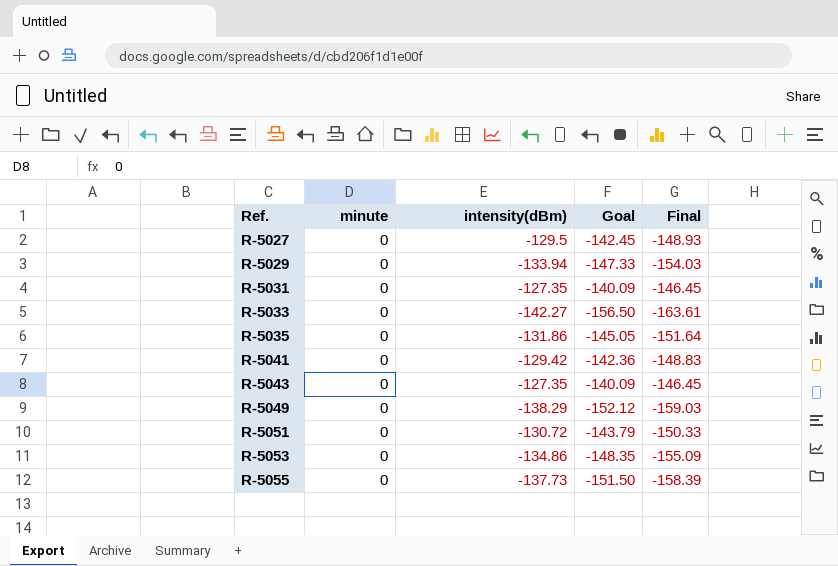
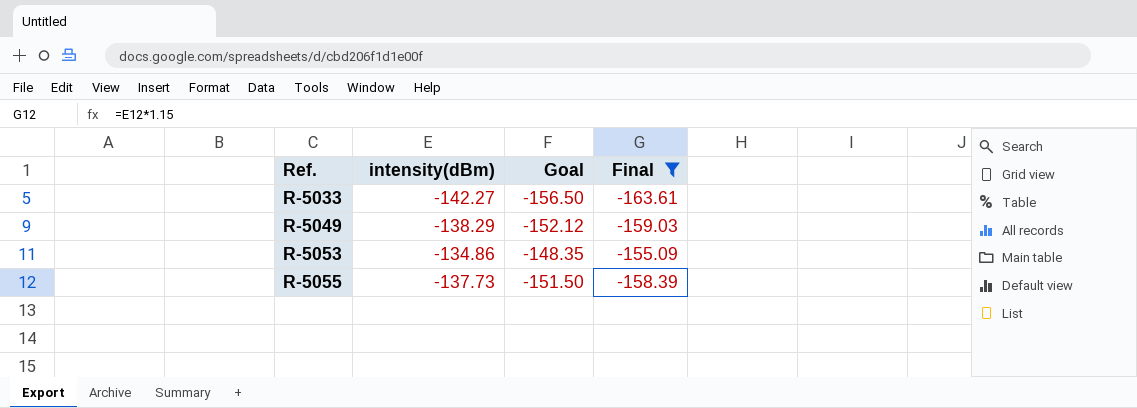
filter: none -> Final <= -155.09
column minute | position: 2 -> none

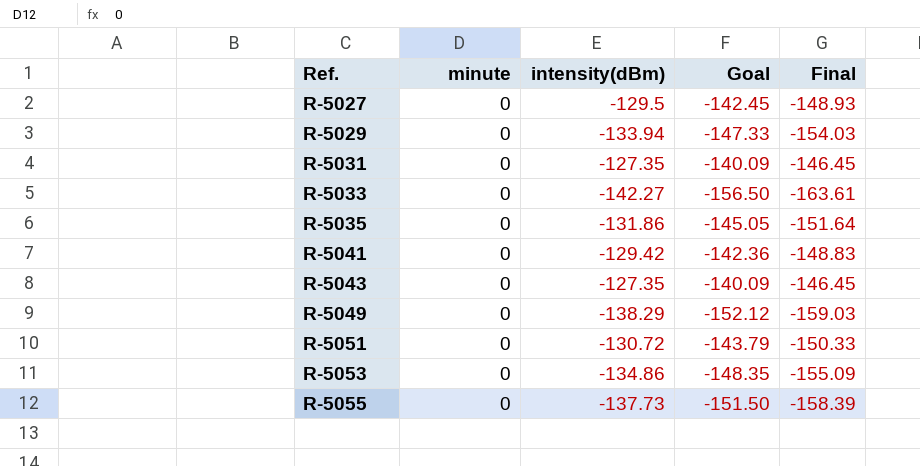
filter: Final <= -155.09 -> none
column minute | position: none -> 2

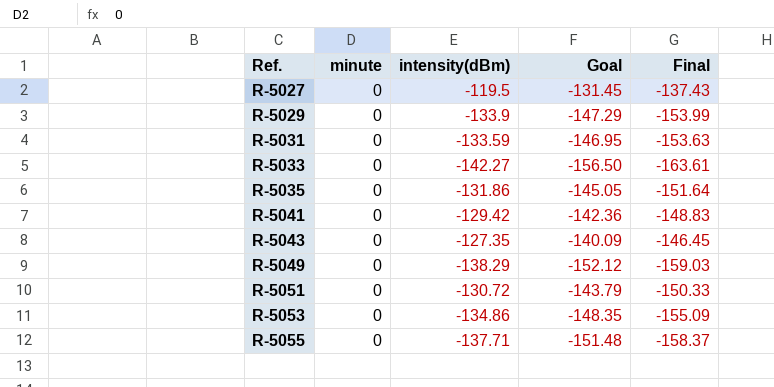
R-5027 | intensity(dBm): -129.5 -> -119.5
R-5027 | Goal: -142.45 -> -131.45
R-5027 | Final: -148.93 -> -137.43
R-5029 | intensity(dBm): -133.94 -> -133.9
R-5029 | Goal: -147.33 -> -147.29
R-5029 | Final: -154.03 -> -153.99
R-5031 | intensity(dBm): -127.35 -> -133.59
R-5031 | Goal: -140.09 -> -146.95
R-5031 | Final: -146.45 -> -153.63
R-5055 | intensity(dBm): -137.73 -> -137.71
R-5055 | Goal: -151.50 -> -151.48
R-5055 | Final: -158.39 -> -158.37

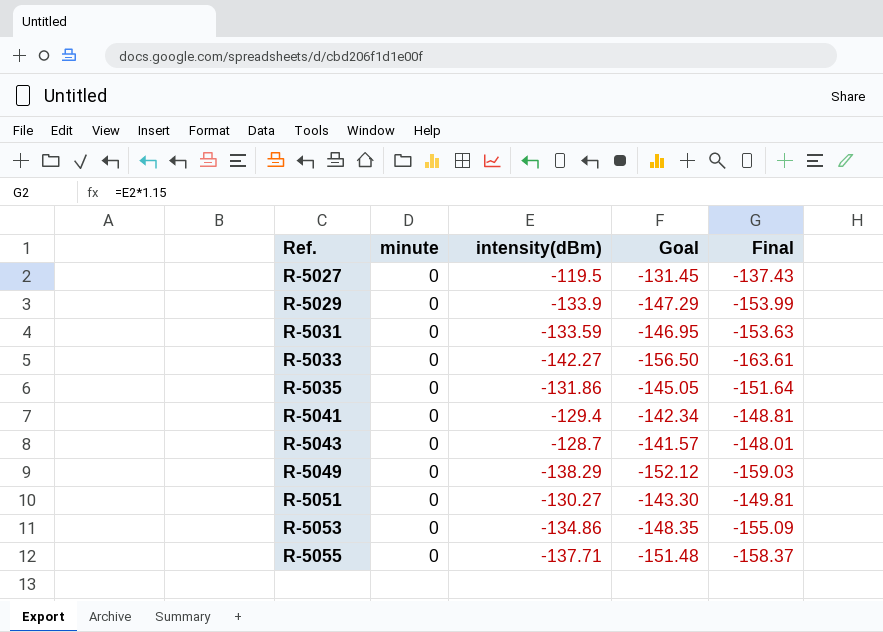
R-5041 | intensity(dBm): -129.42 -> -129.4
R-5041 | Goal: -142.36 -> -142.34
R-5041 | Final: -148.83 -> -148.81
R-5043 | intensity(dBm): -127.35 -> -128.7
R-5043 | Goal: -140.09 -> -141.57
R-5043 | Final: -146.45 -> -148.01
R-5051 | intensity(dBm): -130.72 -> -130.27
R-5051 | Goal: -143.79 -> -143.30
R-5051 | Final: -150.33 -> -149.81

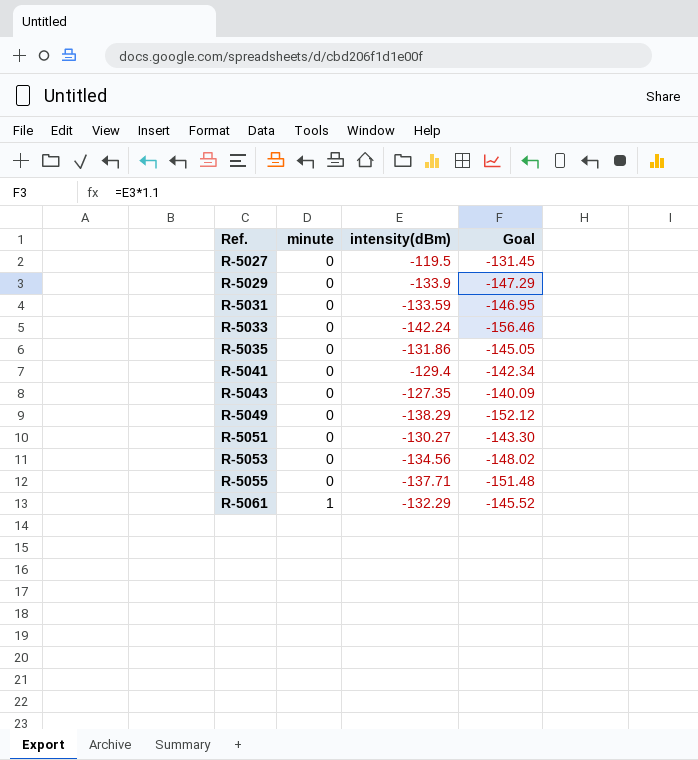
column Final | formula: [intensity(dBm)] * 1.15 -> none
R-5033 | intensity(dBm): -142.27 -> -142.24
R-5033 | Goal: -156.50 -> -156.46
R-5043 | intensity(dBm): -128.7 -> -127.35
R-5043 | Goal: -141.57 -> -140.09
R-5053 | intensity(dBm): -134.86 -> -134.56
R-5053 | Goal: -148.35 -> -148.02
row R-5061: none -> 1 | -132.29 | -145.52

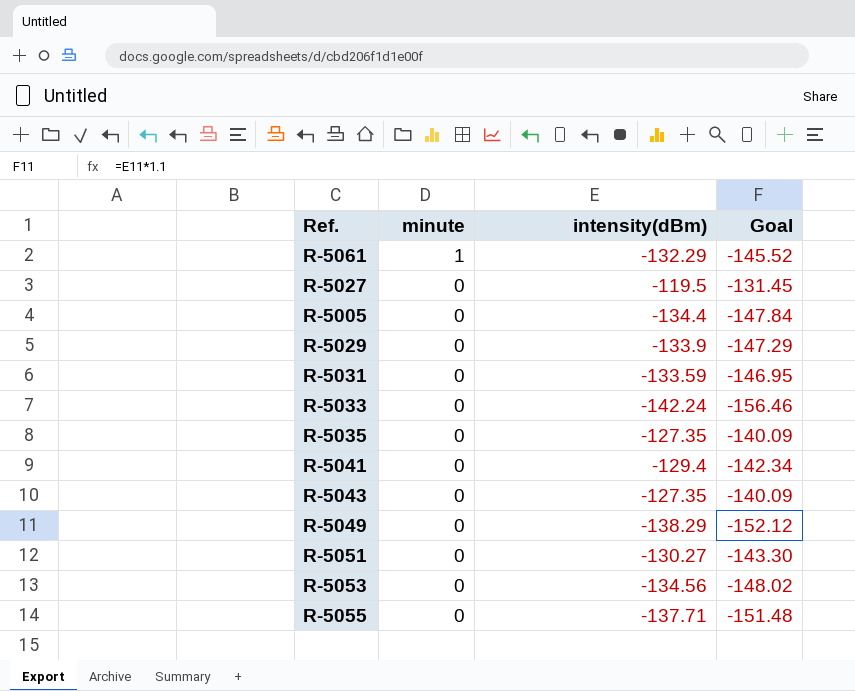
row order: Ref. ascending -> minute descending
row R-5005: none -> 0 | -134.4 | -147.84
R-5035 | intensity(dBm): -131.86 -> -127.35
R-5035 | Goal: -145.05 -> -140.09

